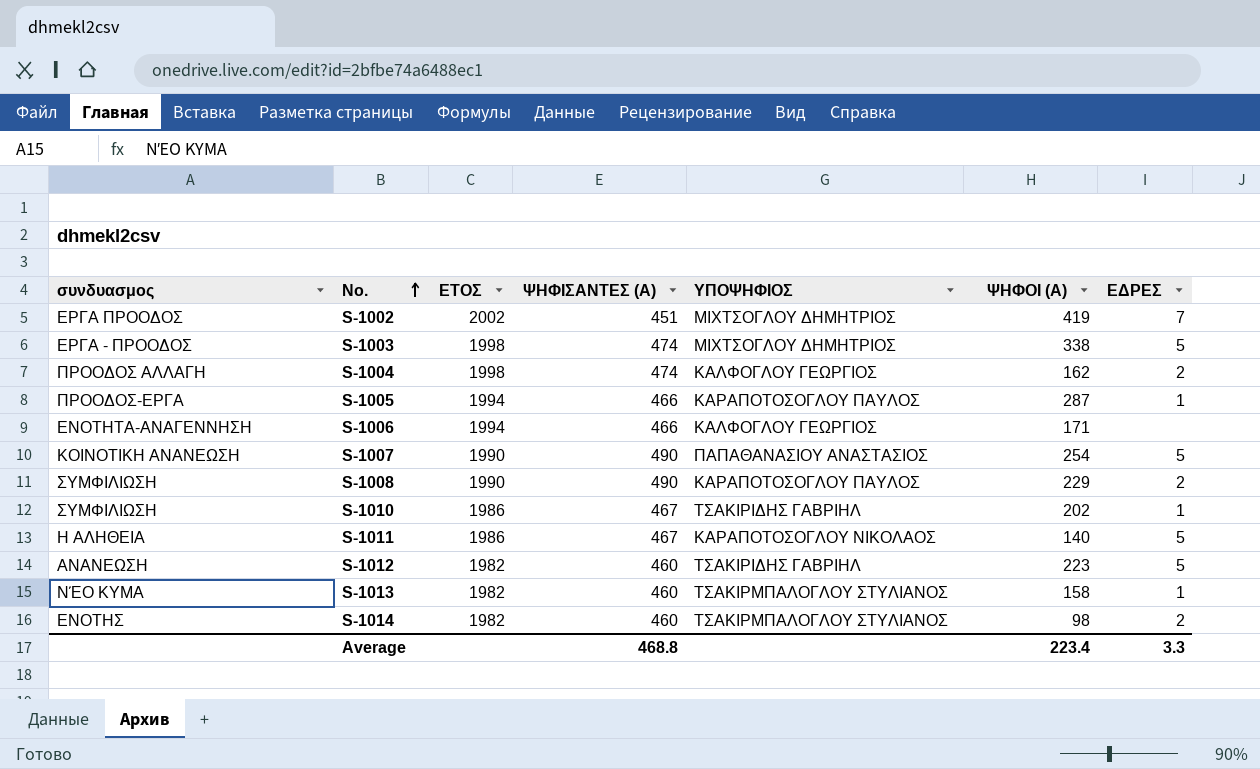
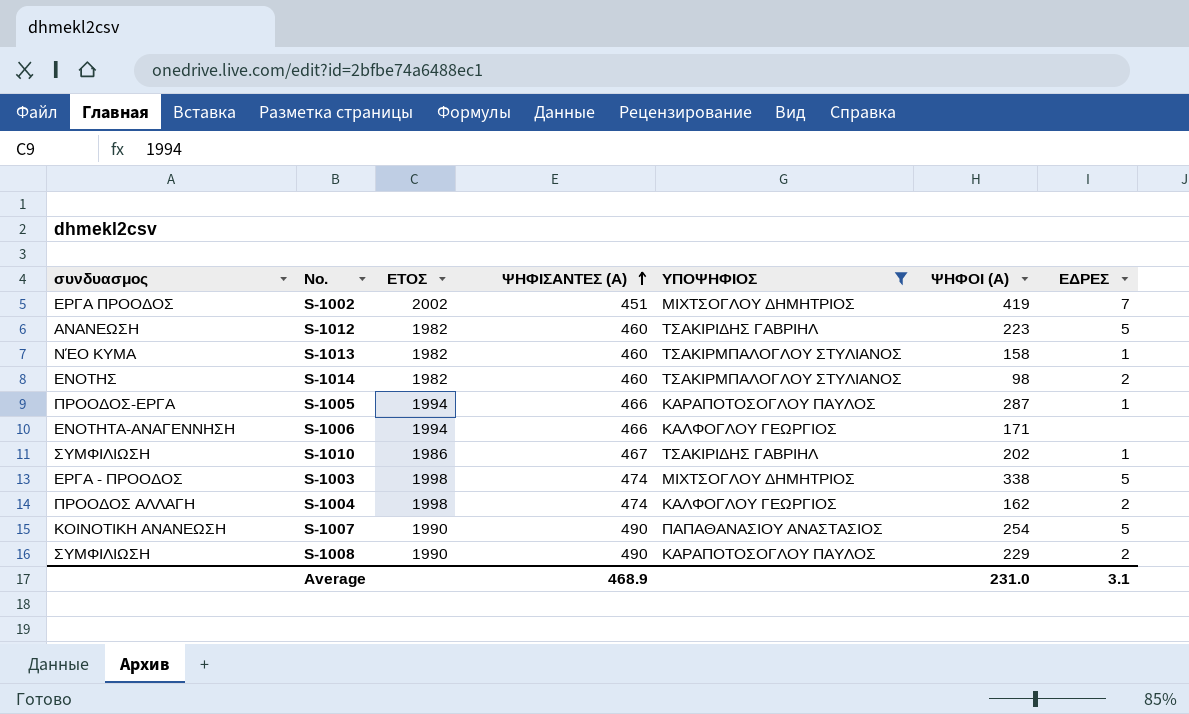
filter: none -> ΥΠΟΨΗΦΙΟΣ != ΚΑΡΑΠΟΤΟΣΟΓΛΟΥ ΝΙΚΟΛΑΟΣ
row order: No. ascending -> ΨΗΦΙΣΑΝΤΕΣ (Α) ascending
Average | ΨΗΦΙΣΑΝΤΕΣ (Α): 468.8 -> 468.9
Average | ΨΗΦΟΙ (Α): 223.4 -> 231.0
Average | ΕΔΡΕΣ: 3.3 -> 3.1

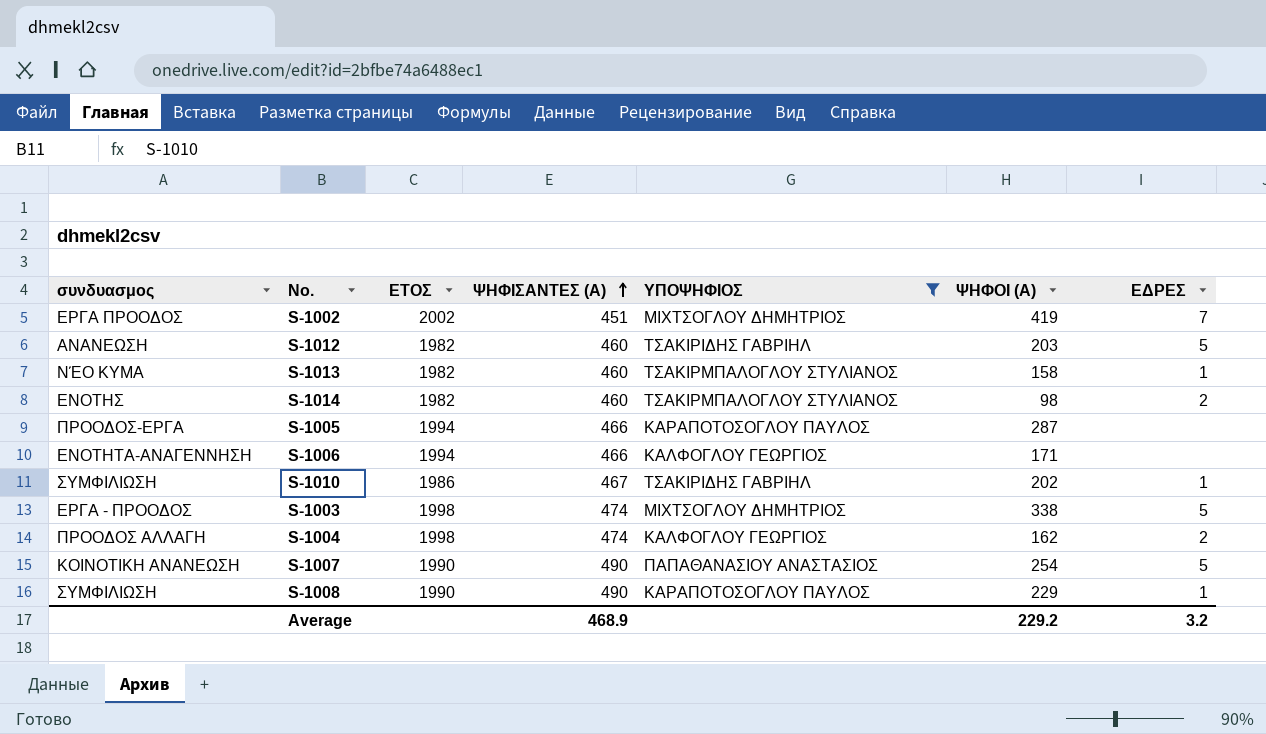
S-1012 | ΨΗΦΟΙ (Α): 223 -> 203
S-1005 | ΕΔΡΕΣ: 1 -> none
S-1008 | ΕΔΡΕΣ: 2 -> 1
Average | ΨΗΦΟΙ (Α): 231.0 -> 229.2
Average | ΕΔΡΕΣ: 3.1 -> 3.2

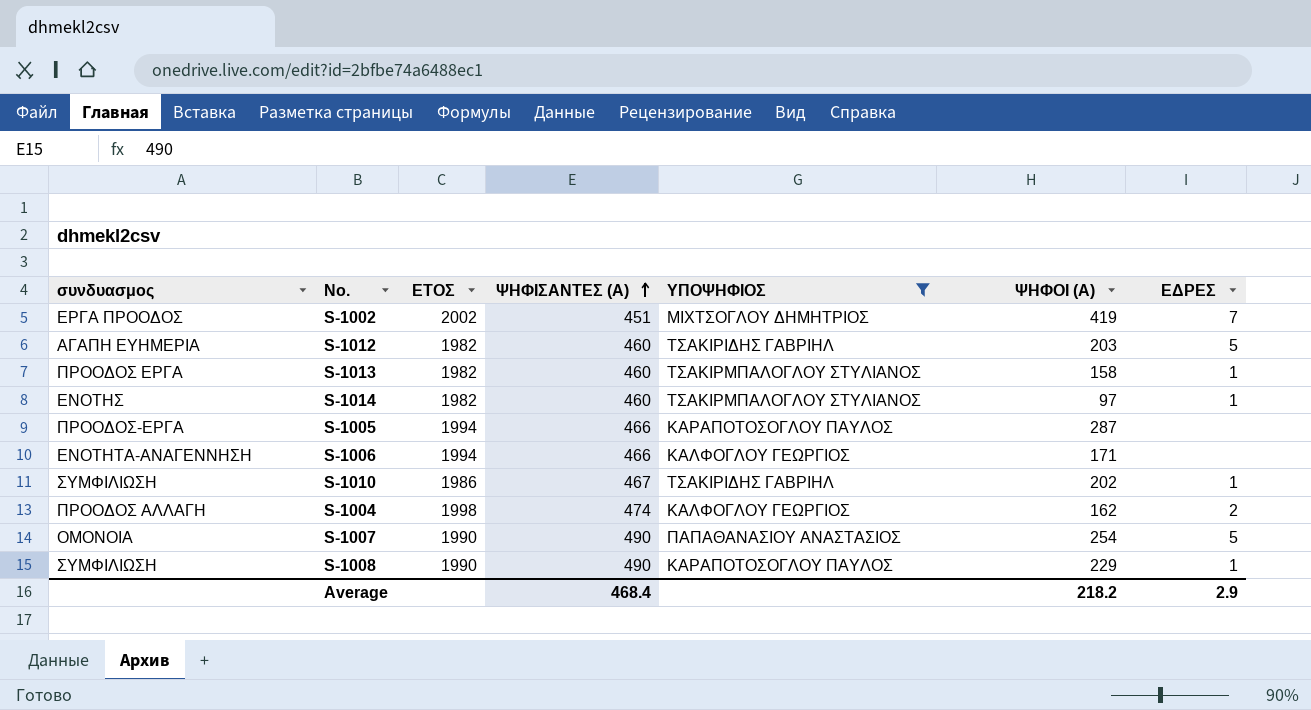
row S-1003: ΕΡΓΑ - ΠΡΟΟΔΟΣ | 1998 | 474 | ΜΙΧΤΣΟΓΛΟΥ ΔΗΜΗΤΡΙΟΣ | 338 | 5 -> none
S-1012 | συνδυασμος: ΑΝΑΝΕΩΣΗ -> ΑΓΑΠΗ ΕΥΗΜΕΡΙΑ
S-1013 | συνδυασμος: ΝΈΟ ΚΥΜΑ -> ΠΡΟΟΔΟΣ ΕΡΓΑ
S-1014 | ΨΗΦΟΙ (Α): 98 -> 97
S-1014 | ΕΔΡΕΣ: 2 -> 1
S-1007 | συνδυασμος: ΚΟΙΝΟΤΙΚΗ ΑΝΑΝΕΩΣΗ -> ΟΜΟΝΟΙΑ
Average | ΨΗΦΙΣΑΝΤΕΣ (Α): 468.9 -> 468.4
Average | ΨΗΦΟΙ (Α): 229.2 -> 218.2
Average | ΕΔΡΕΣ: 3.2 -> 2.9

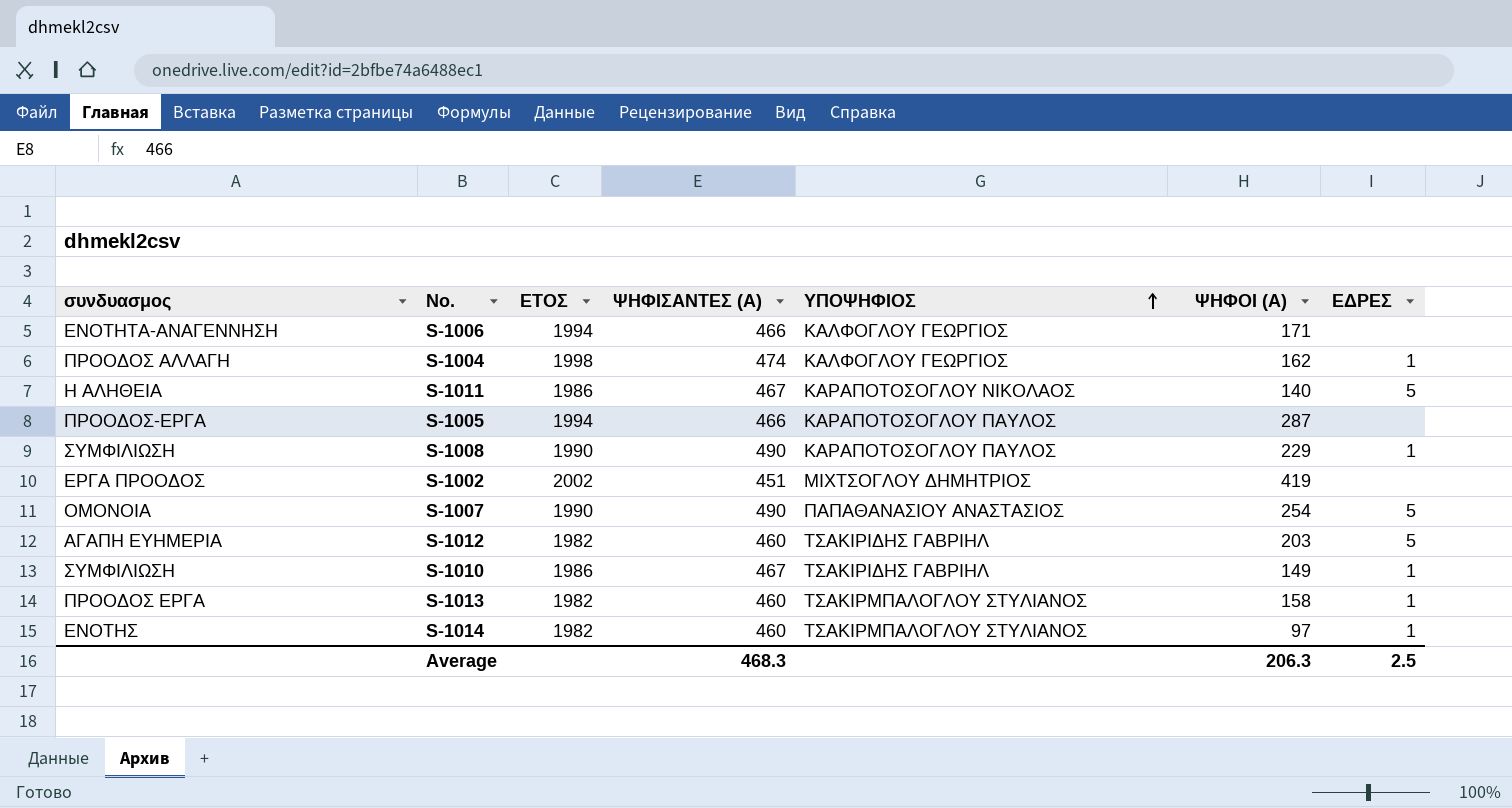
filter: ΥΠΟΨΗΦΙΟΣ != ΚΑΡΑΠΟΤΟΣΟΓΛΟΥ ΝΙΚΟΛΑΟΣ -> none
row order: ΨΗΦΙΣΑΝΤΕΣ (Α) ascending -> ΥΠΟΨΗΦΙΟΣ ascending
S-1004 | ΕΔΡΕΣ: 2 -> 1
S-1002 | ΕΔΡΕΣ: 7 -> none
S-1010 | ΨΗΦΟΙ (Α): 202 -> 149
Average | ΨΗΦΙΣΑΝΤΕΣ (Α): 468.4 -> 468.3
Average | ΨΗΦΟΙ (Α): 218.2 -> 206.3
Average | ΕΔΡΕΣ: 2.9 -> 2.5

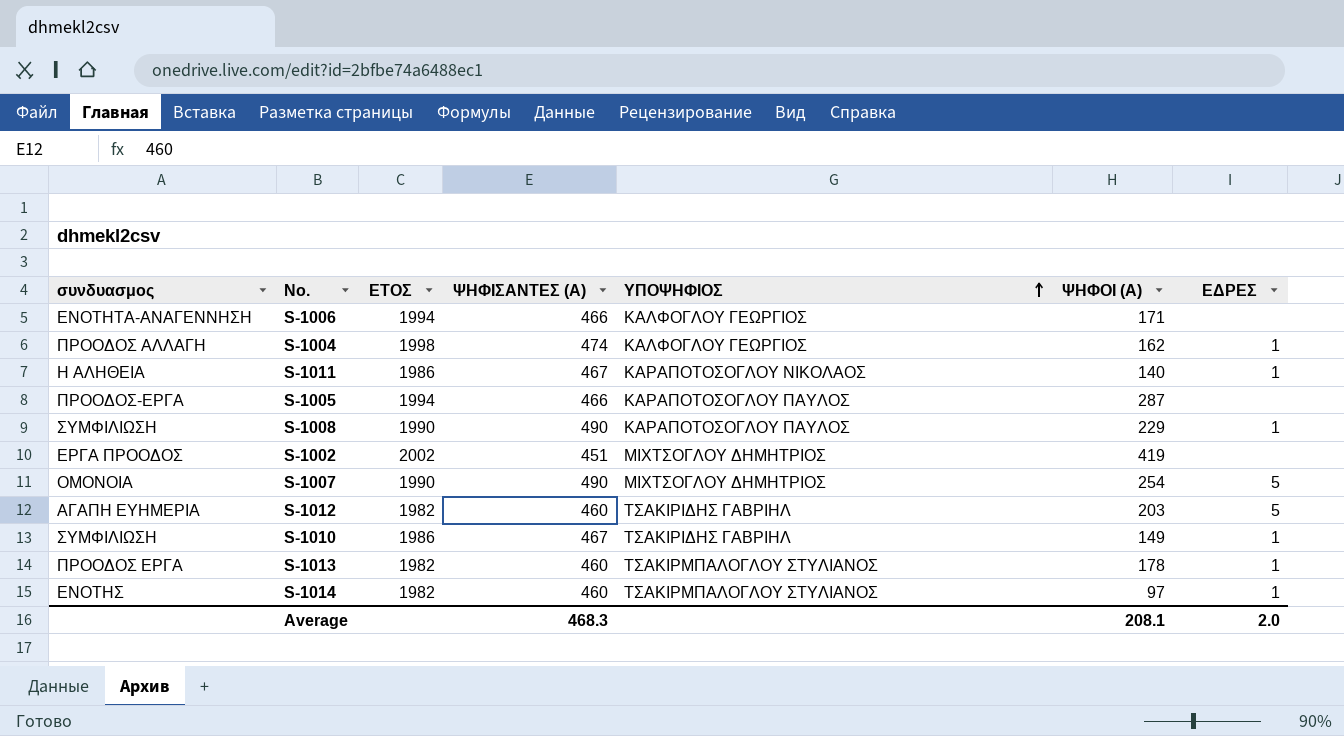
S-1011 | ΕΔΡΕΣ: 5 -> 1
S-1007 | ΥΠΟΨΗΦΙΟΣ: ΠΑΠΑΘΑΝΑΣΙΟΥ ΑΝΑΣΤΑΣΙΟΣ -> ΜΙΧΤΣΟΓΛΟΥ ΔΗΜΗΤΡΙΟΣ
S-1013 | ΨΗΦΟΙ (Α): 158 -> 178
Average | ΨΗΦΟΙ (Α): 206.3 -> 208.1
Average | ΕΔΡΕΣ: 2.5 -> 2.0

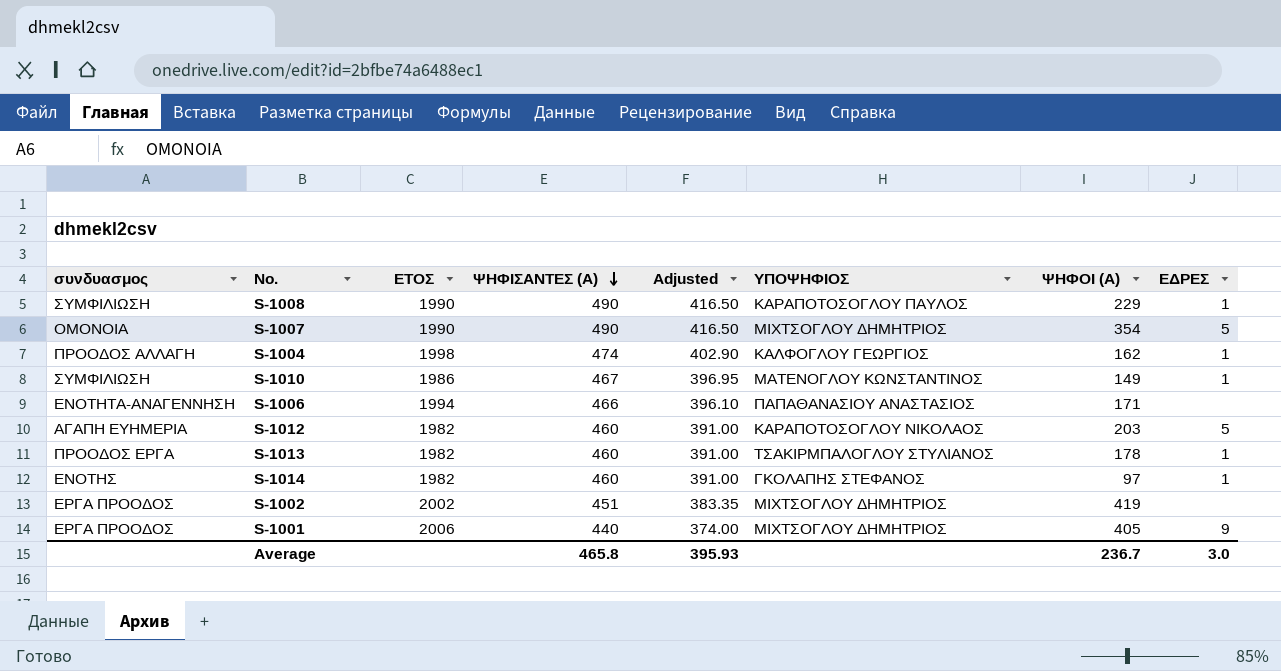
row order: ΥΠΟΨΗΦΙΟΣ ascending -> ΨΗΦΙΣΑΝΤΕΣ (Α) descending
column Adjusted | formula: none -> [ΨΗΦΙΣΑΝΤΕΣ (Α)] * 0.85
row S-1011: Η ΑΛΗΘΕΙΑ | 1986 | 467 | ΚΑΡΑΠΟΤΟΣΟΓΛΟΥ ΝΙΚΟΛΑΟΣ | 140 | 1 -> none
row S-1005: ΠΡΟΟΔΟΣ-ΕΡΓΑ | 1994 | 466 | ΚΑΡΑΠΟΤΟΣΟΓΛΟΥ ΠΑΥΛΟΣ | 287 | none -> none
S-1007 | ΨΗΦΟΙ (Α): 254 -> 354
S-1010 | ΥΠΟΨΗΦΙΟΣ: ΤΣΑΚΙΡΙΔΗΣ ΓΑΒΡΙΗΛ -> ΜΑΤΕΝΟΓΛΟΥ ΚΩΝΣΤΑΝΤΙΝΟΣ
S-1006 | ΥΠΟΨΗΦΙΟΣ: ΚΑΛΦΟΓΛΟΥ ΓΕΩΡΓΙΟΣ -> ΠΑΠΑΘΑΝΑΣΙΟΥ ΑΝΑΣΤΑΣΙΟΣ
S-1012 | ΥΠΟΨΗΦΙΟΣ: ΤΣΑΚΙΡΙΔΗΣ ΓΑΒΡΙΗΛ -> ΚΑΡΑΠΟΤΟΣΟΓΛΟΥ ΝΙΚΟΛΑΟΣ
S-1014 | ΥΠΟΨΗΦΙΟΣ: ΤΣΑΚΙΡΜΠΑΛΟΓΛΟΥ ΣΤΥΛΙΑΝΟΣ -> ΓΚΟΛΑΠΗΣ ΣΤΕΦΑΝΟΣ
row S-1001: none -> ΕΡΓΑ ΠΡΟΟΔΟΣ | 2006 | 440 | 374.00 | ΜΙΧΤΣΟΓΛΟΥ ΔΗΜΗΤΡΙΟΣ | 405 | 9
Average | ΨΗΦΙΣΑΝΤΕΣ (Α): 468.3 -> 465.8
Average | ΨΗΦΟΙ (Α): 208.1 -> 236.7
Average | ΕΔΡΕΣ: 2.0 -> 3.0

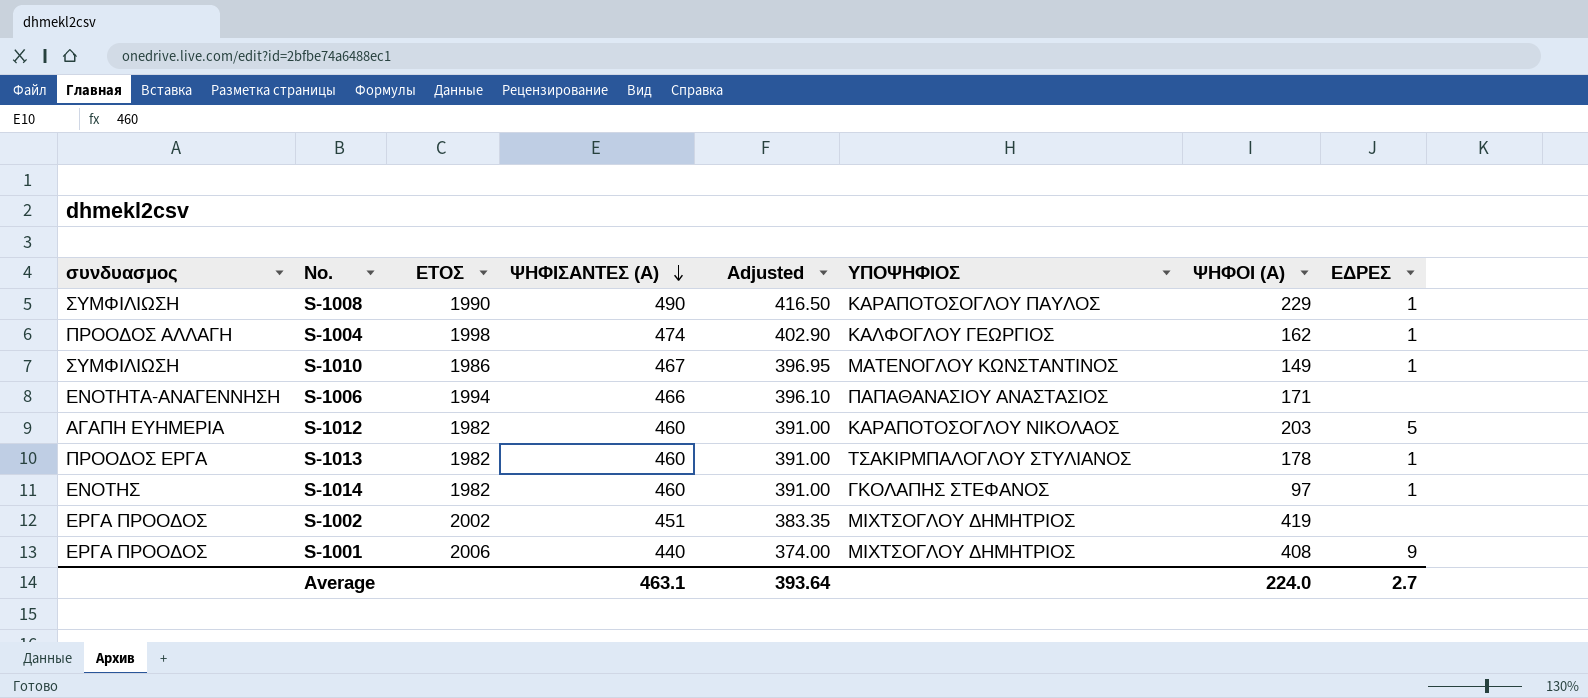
row S-1007: ΟΜΟΝΟΙΑ | 1990 | 490 | 416.50 | ΜΙΧΤΣΟΓΛΟΥ ΔΗΜΗΤΡΙΟΣ | 354 | 5 -> none
S-1001 | ΨΗΦΟΙ (Α): 405 -> 408
Average | ΨΗΦΙΣΑΝΤΕΣ (Α): 465.8 -> 463.1
Average | Adjusted: 395.93 -> 393.64
Average | ΨΗΦΟΙ (Α): 236.7 -> 224.0
Average | ΕΔΡΕΣ: 3.0 -> 2.7

